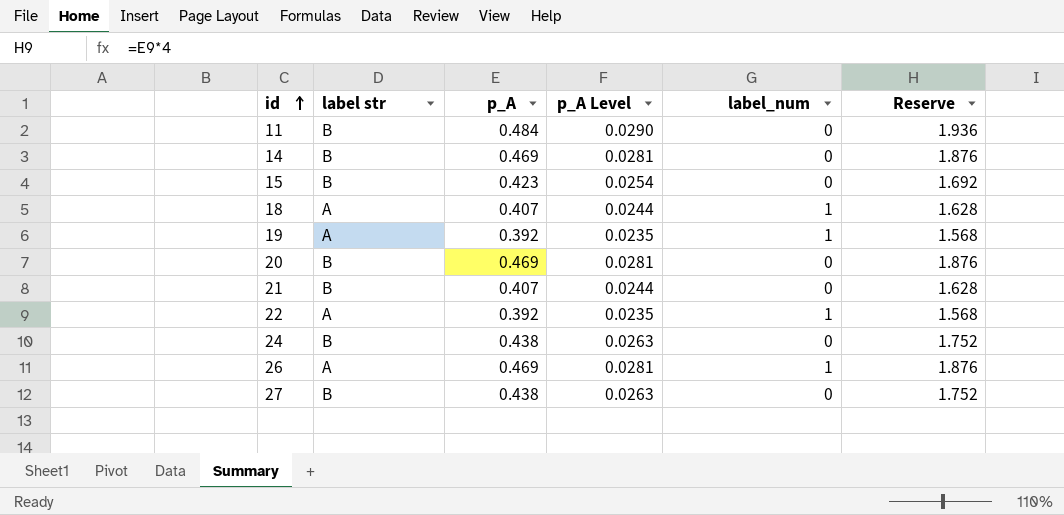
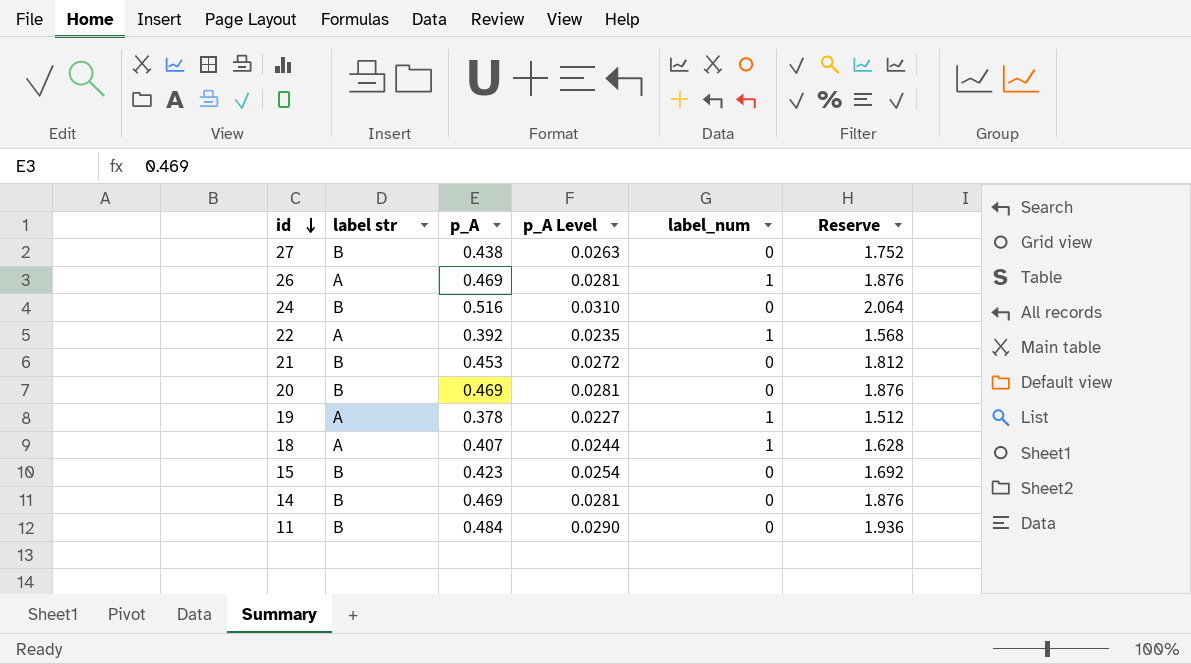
row order: id ascending -> id descending
24 | p_A: 0.438 -> 0.516
24 | p_A Level: 0.0263 -> 0.0310
24 | Reserve: 1.752 -> 2.064
21 | p_A: 0.407 -> 0.453
21 | p_A Level: 0.0244 -> 0.0272
21 | Reserve: 1.628 -> 1.812
19 | p_A: 0.392 -> 0.378
19 | p_A Level: 0.0235 -> 0.0227
19 | Reserve: 1.568 -> 1.512

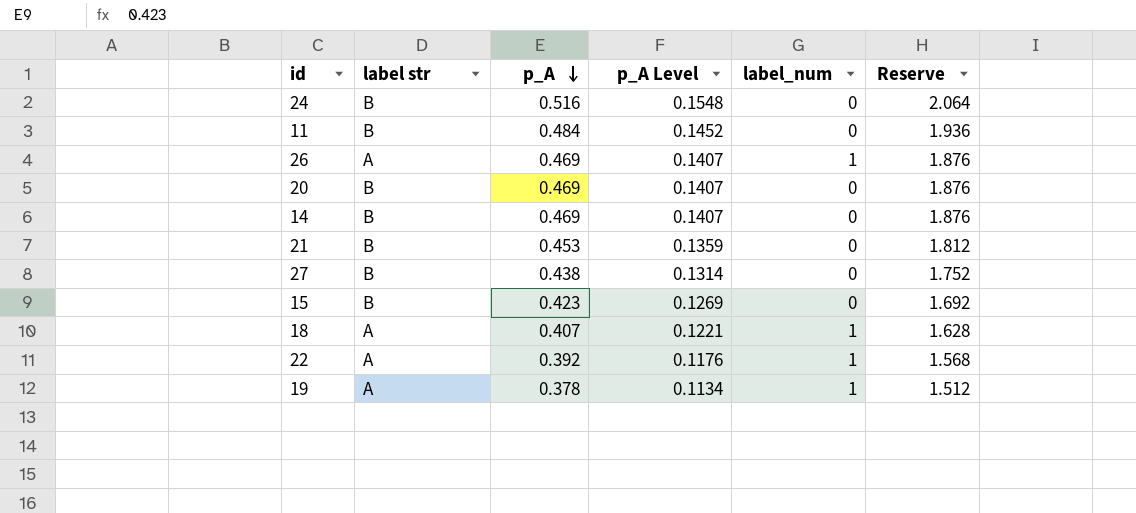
row order: id descending -> p_A descending
column p_A Level | formula: [p_A] * 0.06 -> [p_A] * 0.3

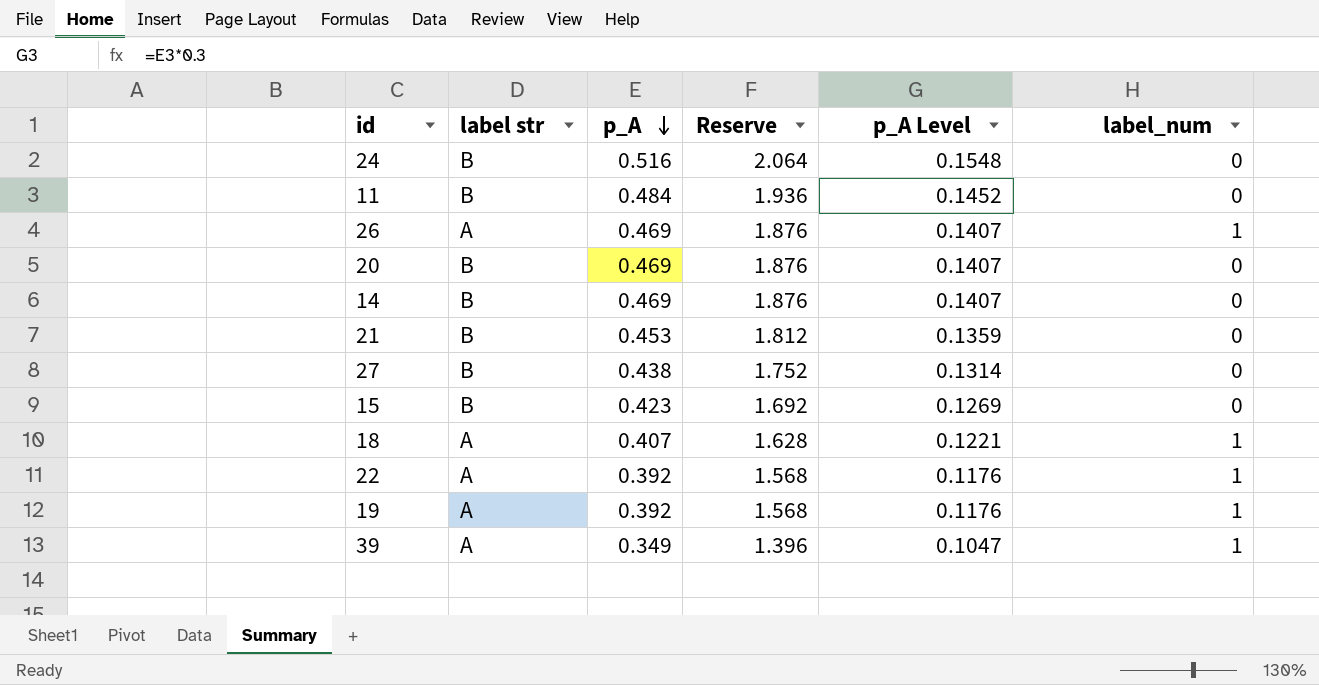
column Reserve | position: 6 -> 4
19 | p_A: 0.378 -> 0.392
19 | Reserve: 1.512 -> 1.568
19 | p_A Level: 0.1134 -> 0.1176
row 39: none -> A | 0.349 | 1.396 | 0.1047 | 1

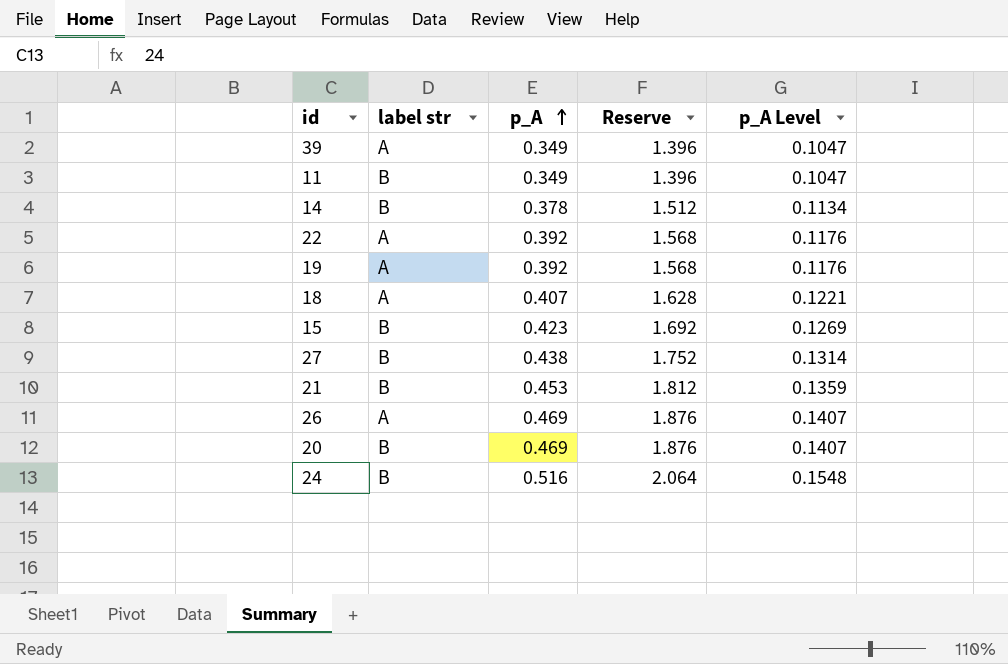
row order: p_A descending -> p_A ascending
column label_num | position: 6 -> none
11 | p_A: 0.484 -> 0.349
11 | Reserve: 1.936 -> 1.396
11 | p_A Level: 0.1452 -> 0.1047
14 | p_A: 0.469 -> 0.378
14 | Reserve: 1.876 -> 1.512
14 | p_A Level: 0.1407 -> 0.1134

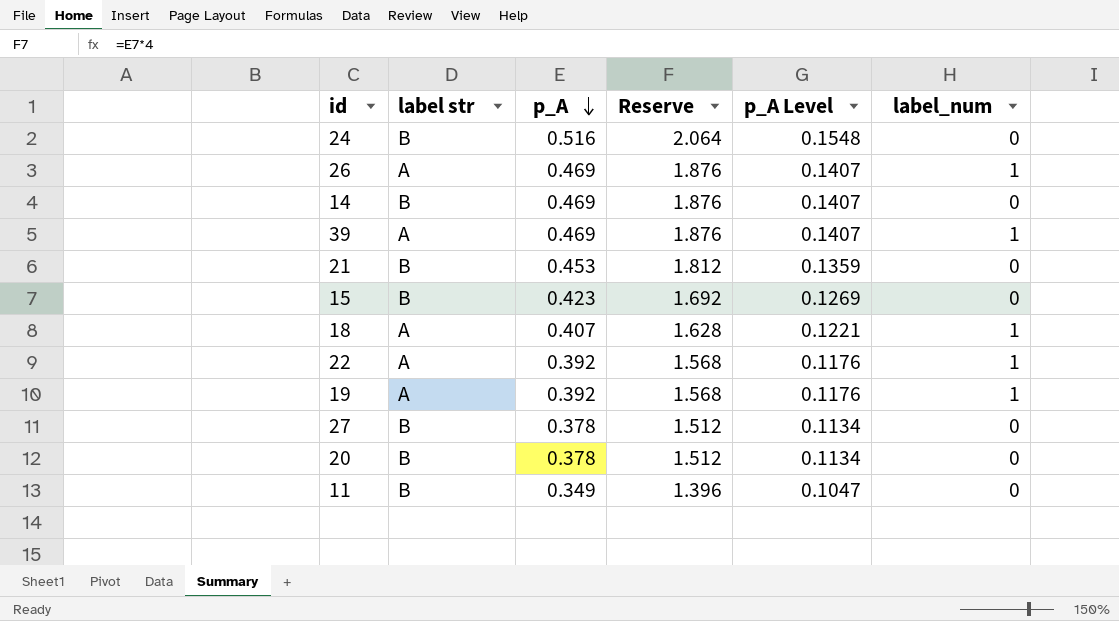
row order: p_A ascending -> p_A descending
column label_num | position: none -> 6
14 | p_A: 0.378 -> 0.469
14 | Reserve: 1.512 -> 1.876
14 | p_A Level: 0.1134 -> 0.1407
39 | p_A: 0.349 -> 0.469
39 | Reserve: 1.396 -> 1.876
39 | p_A Level: 0.1047 -> 0.1407
27 | p_A: 0.438 -> 0.378
27 | Reserve: 1.752 -> 1.512
27 | p_A Level: 0.1314 -> 0.1134
20 | p_A: 0.469 -> 0.378
20 | Reserve: 1.876 -> 1.512
20 | p_A Level: 0.1407 -> 0.1134

